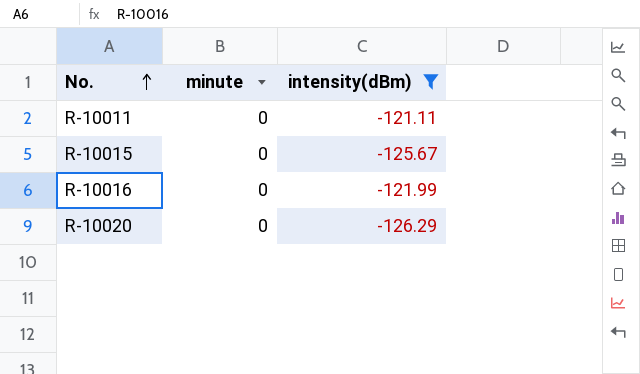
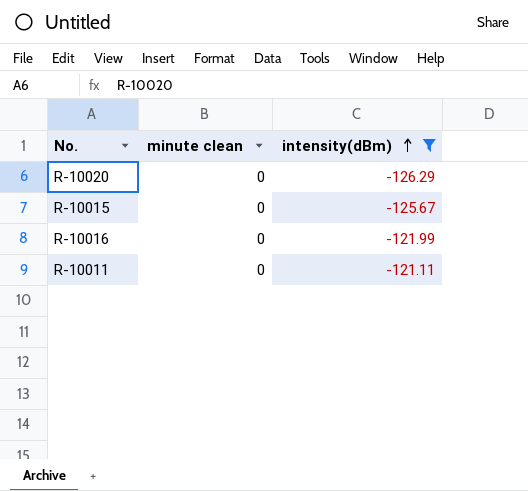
row order: No. ascending -> intensity(dBm) ascending
column name: minute -> minute clean

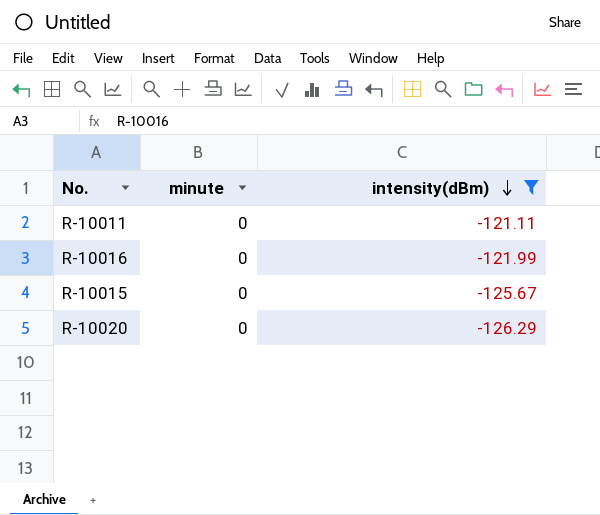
row order: intensity(dBm) ascending -> intensity(dBm) descending
column name: minute clean -> minute

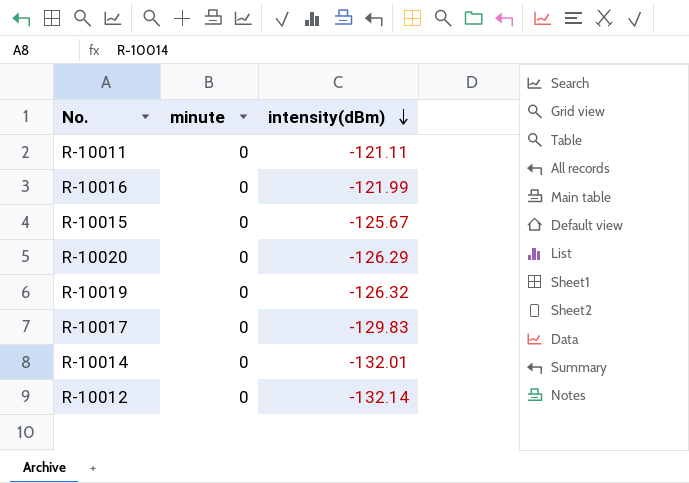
filter: intensity(dBm) >= -126.29 -> none

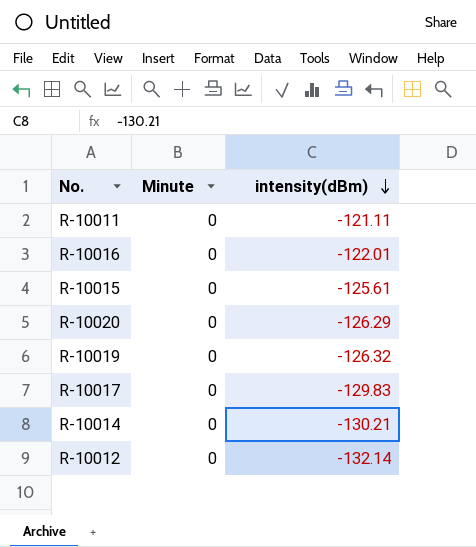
column name: minute -> Minute
R-10016 | intensity(dBm): -121.99 -> -122.01
R-10015 | intensity(dBm): -125.67 -> -125.61
R-10014 | intensity(dBm): -132.01 -> -130.21

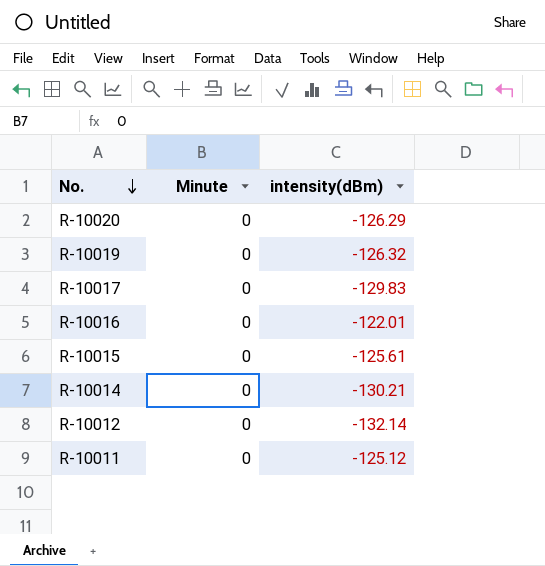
row order: intensity(dBm) descending -> No. descending
R-10011 | intensity(dBm): -121.11 -> -125.12

